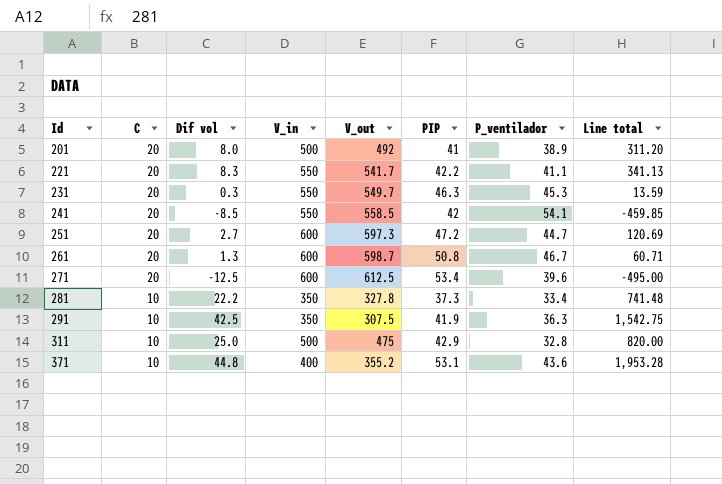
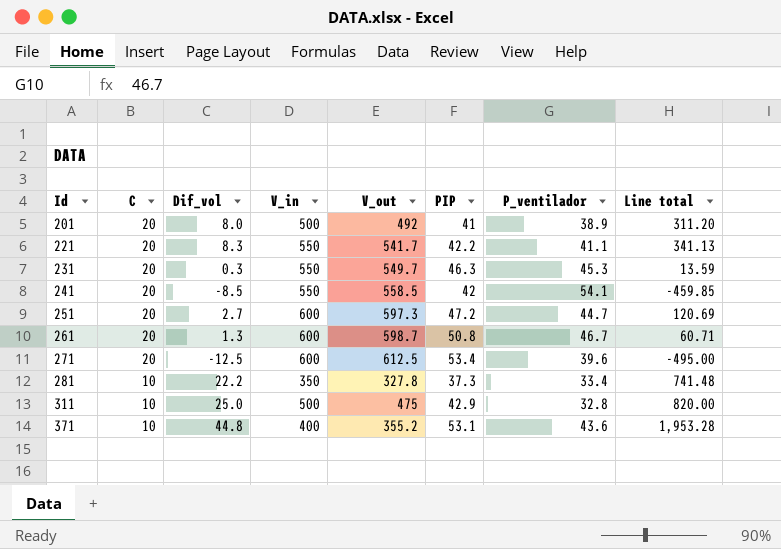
column name: Dif vol -> Dif_vol
row 291: 10 | 42.5 | 350 | 307.5 | 41.9 | 36.3 | 1,542.75 -> none

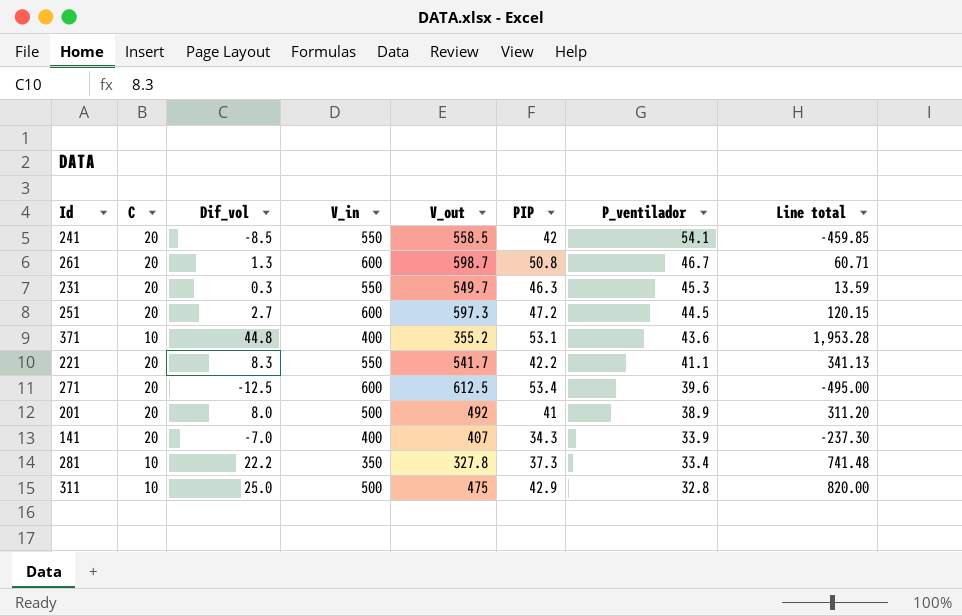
row order: Id ascending -> P_ventilador descending
251 | P_ventilador: 44.7 -> 44.5
251 | Line total: 120.69 -> 120.15
row 141: none -> 20 | -7.0 | 400 | 407 | 34.3 | 33.9 | -237.30

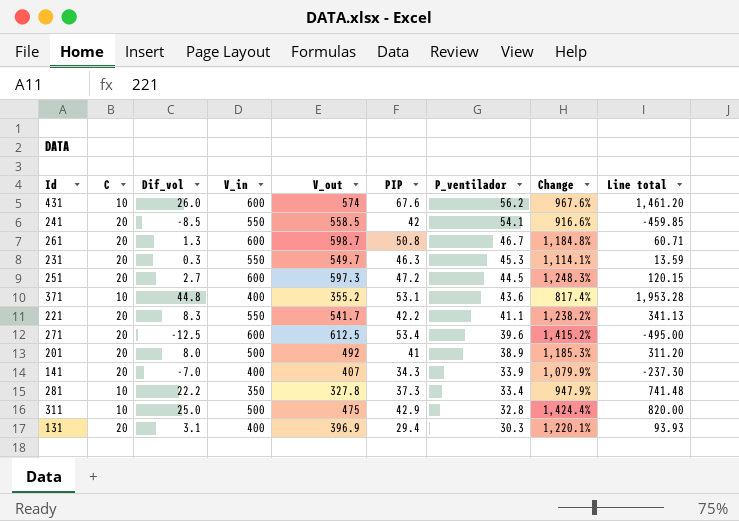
column Change | formula: none -> ([V_in] - [P_ventilador]) / [P_ventilador]
row 431: none -> 10 | 26.0 | 600 | 574 | 67.6 | 56.2 | 967.6% | 1,461.20
row 131: none -> 20 | 3.1 | 400 | 396.9 | 29.4 | 30.3 | 1,220.1% | 93.93

